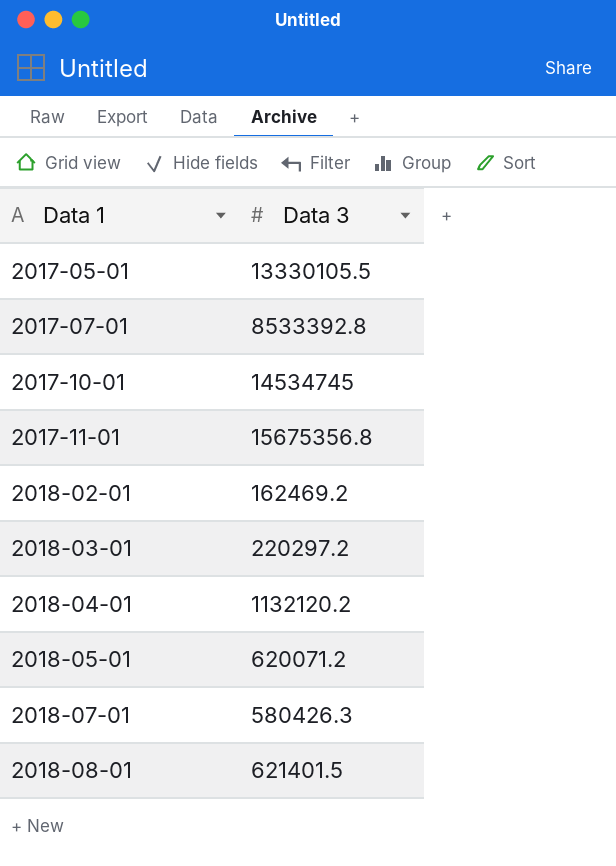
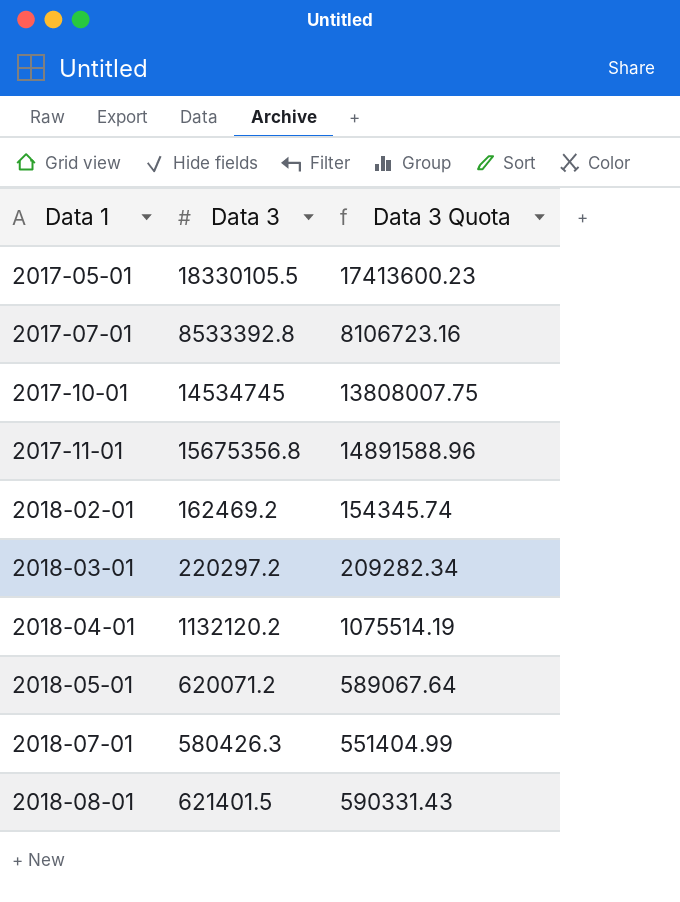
column Data 3 Quota | formula: none -> [Data 3] * 0.95
2017-05-01 | Data 3: 13330105.5 -> 18330105.5

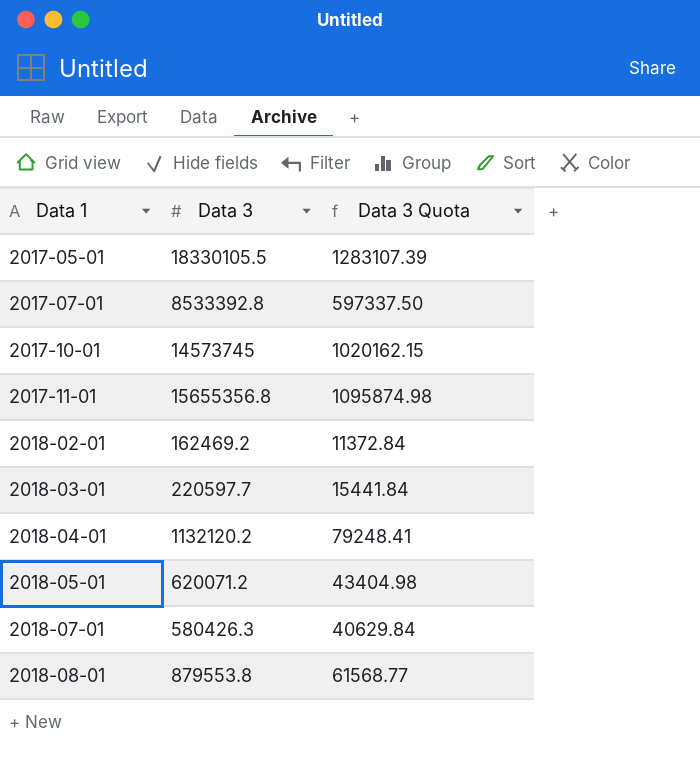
column Data 3 Quota | formula: [Data 3] * 0.95 -> [Data 3] * 0.07
2017-10-01 | Data 3: 14534745 -> 14573745
2017-11-01 | Data 3: 15675356.8 -> 15655356.8
2018-03-01 | Data 3: 220297.2 -> 220597.7
2018-08-01 | Data 3: 621401.5 -> 879553.8

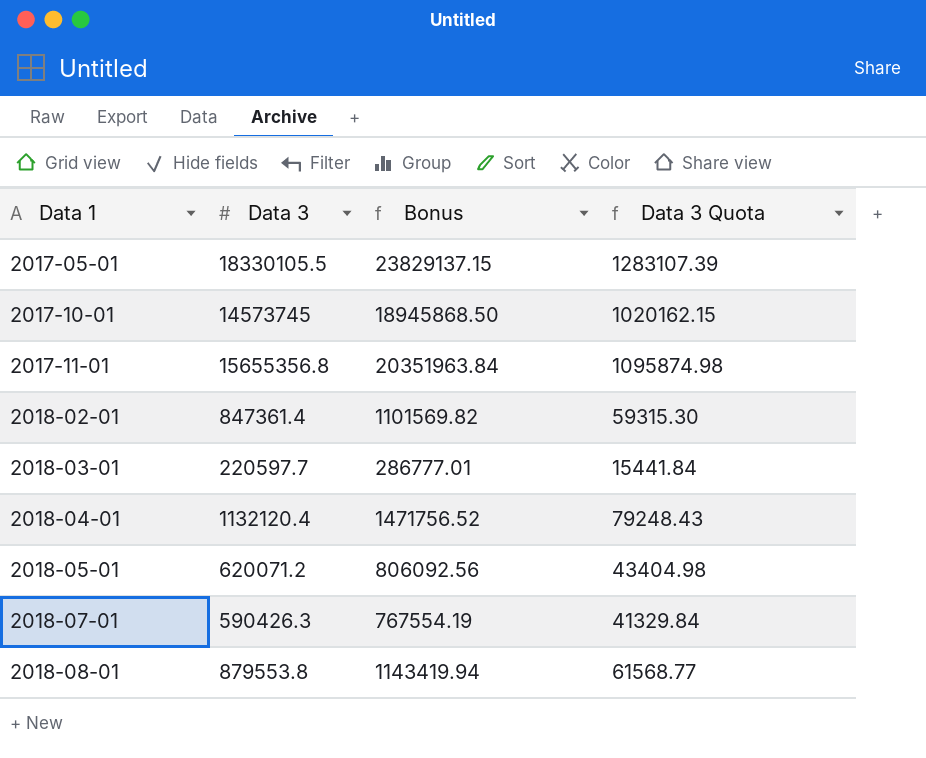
column Bonus | formula: none -> [Data 3] * 1.3
row 2017-07-01: 8533392.8 | 597337.50 -> none
2018-02-01 | Data 3: 162469.2 -> 847361.4
2018-02-01 | Data 3 Quota: 11372.84 -> 59315.30
2018-04-01 | Data 3: 1132120.2 -> 1132120.4
2018-04-01 | Data 3 Quota: 79248.41 -> 79248.43
2018-07-01 | Data 3: 580426.3 -> 590426.3
2018-07-01 | Data 3 Quota: 40629.84 -> 41329.84

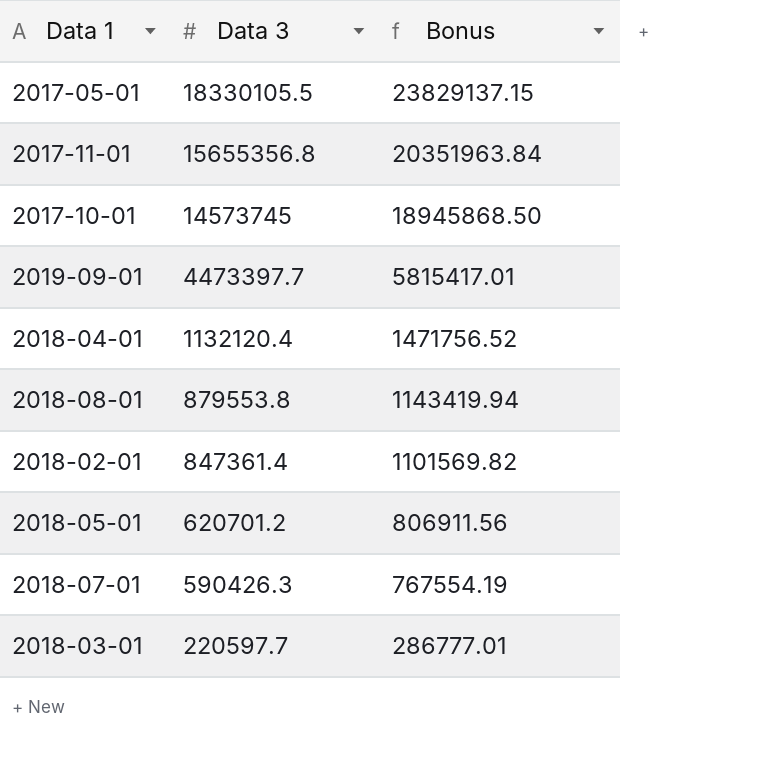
row order: Data 1 ascending -> Data 3 descending
column Data 3 Quota | formula: [Data 3] * 0.07 -> none
row 2019-09-01: none -> 4473397.7 | 5815417.01
2018-05-01 | Data 3: 620071.2 -> 620701.2
2018-05-01 | Bonus: 806092.56 -> 806911.56

